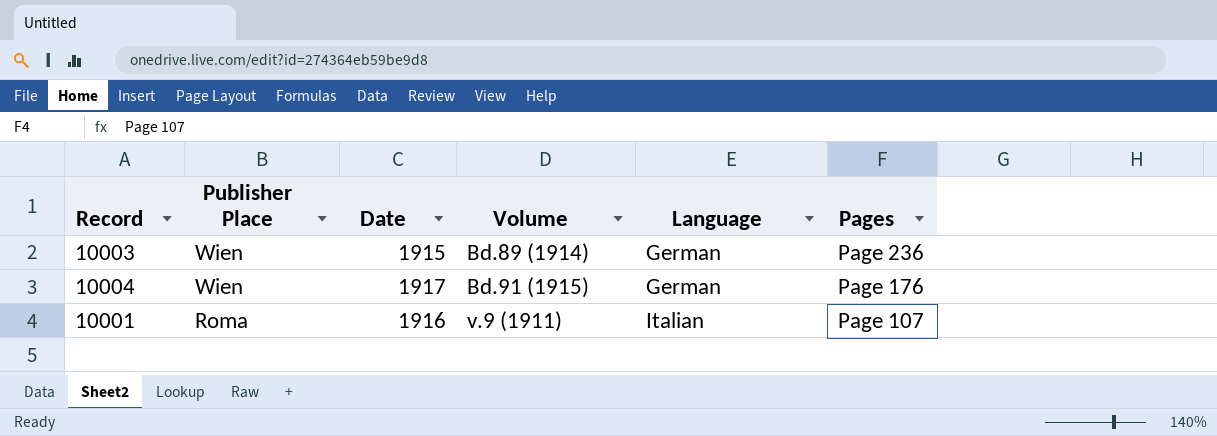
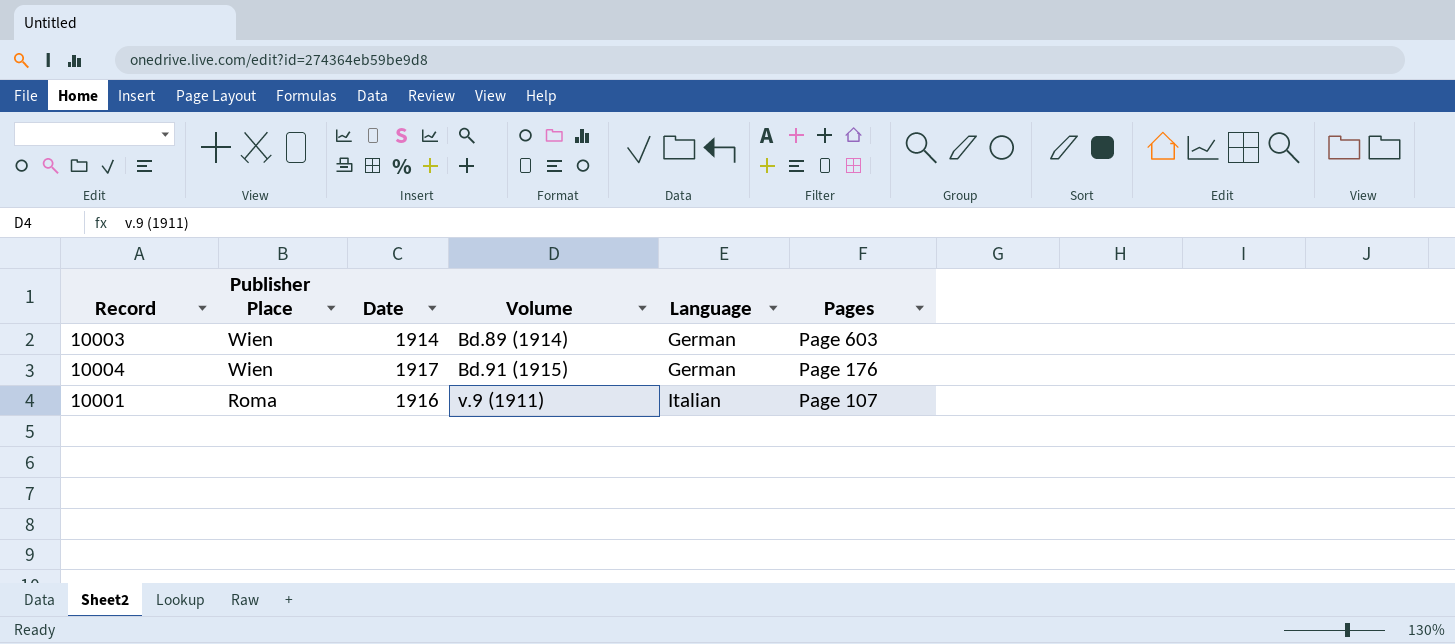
10003 | Date: 1915 -> 1914
10003 | Pages: Page 236 -> Page 603

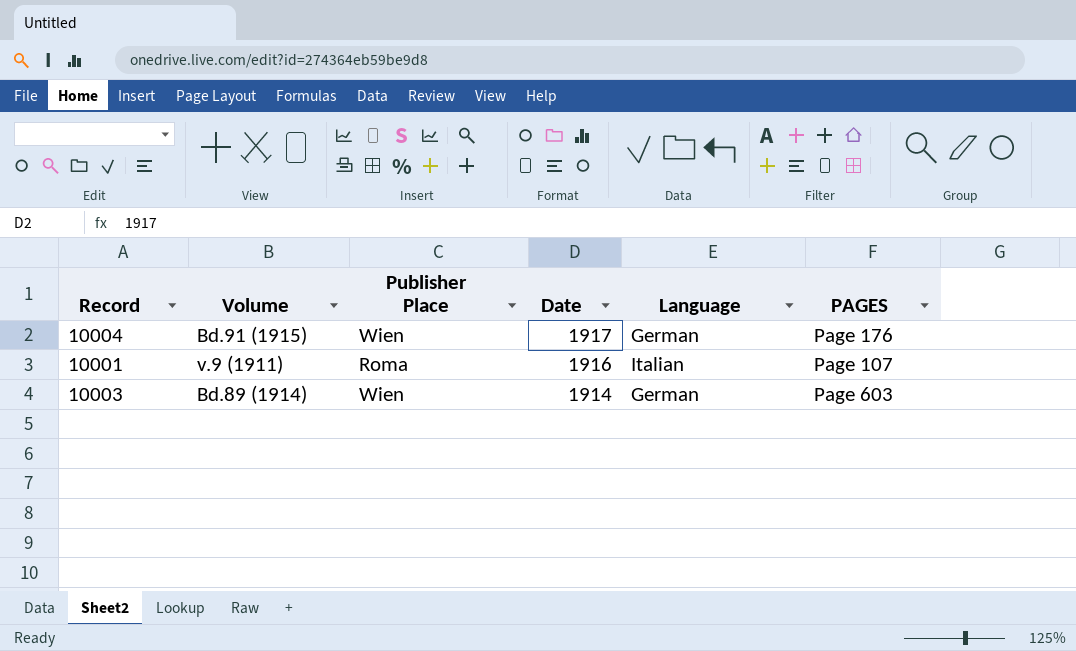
row order: Publisher Place descending -> Date descending
column Volume | position: 4 -> 2
column name: Pages -> PAGES

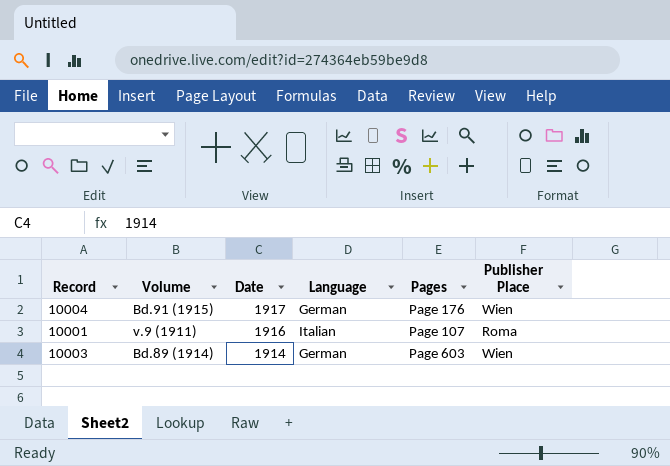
column name: PAGES -> Pages
column Publisher Place | position: 3 -> 6

